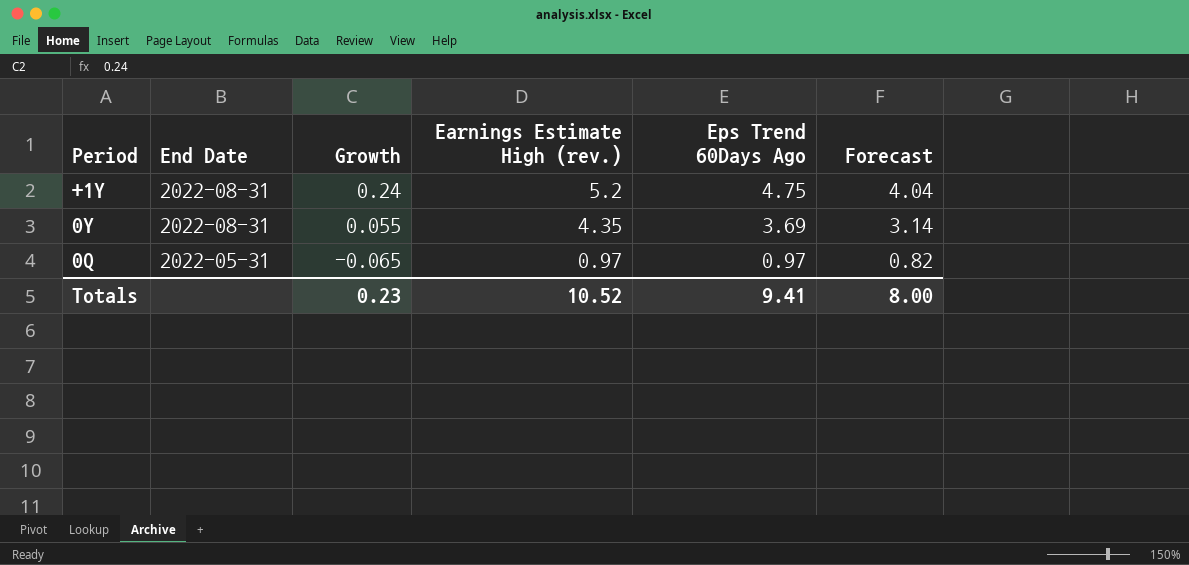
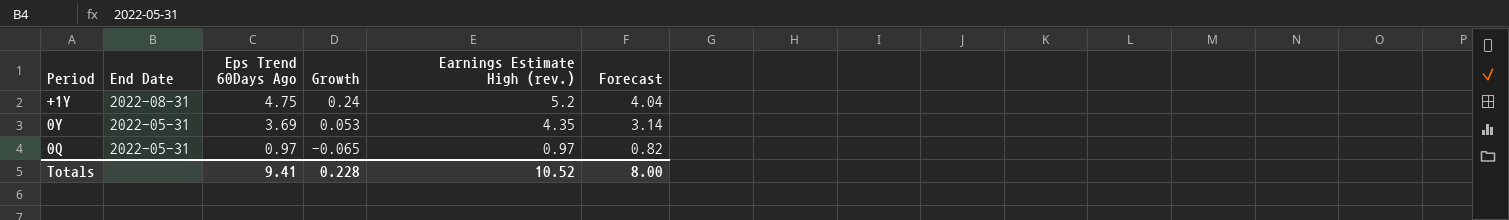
column Eps Trend 60Days Ago | position: 5 -> 3
0Y | End Date: 2022-08-31 -> 2022-05-31
0Y | Growth: 0.055 -> 0.053
Totals | Growth: 0.23 -> 0.228

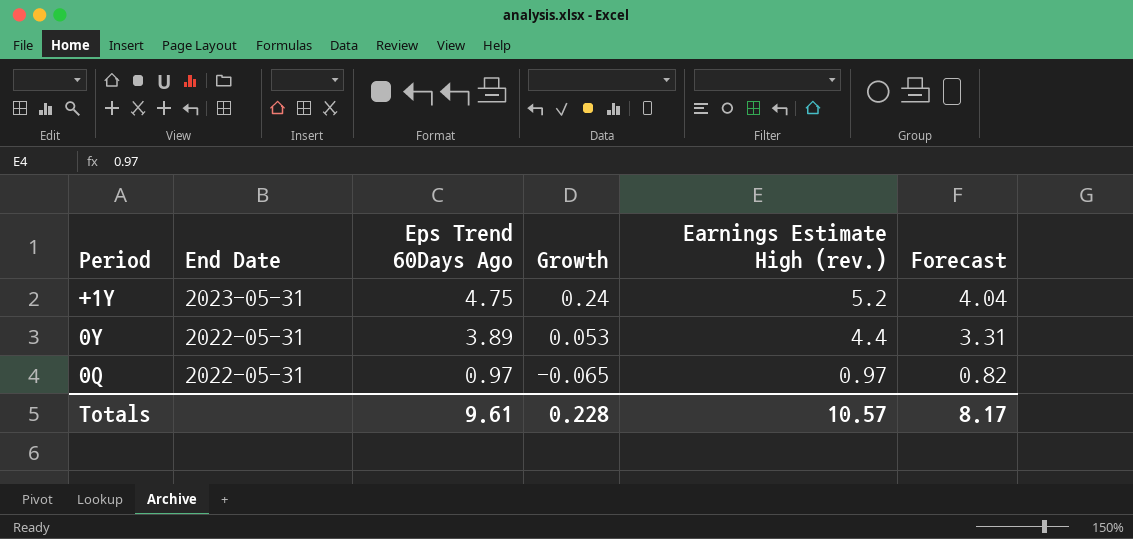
+1Y | End Date: 2022-08-31 -> 2023-05-31
0Y | Eps Trend 60Days Ago: 3.69 -> 3.89
0Y | Earnings Estimate High (rev.): 4.35 -> 4.4
0Y | Forecast: 3.14 -> 3.31
Totals | Eps Trend 60Days Ago: 9.41 -> 9.61
Totals | Earnings Estimate High (rev.): 10.52 -> 10.57
Totals | Forecast: 8.00 -> 8.17

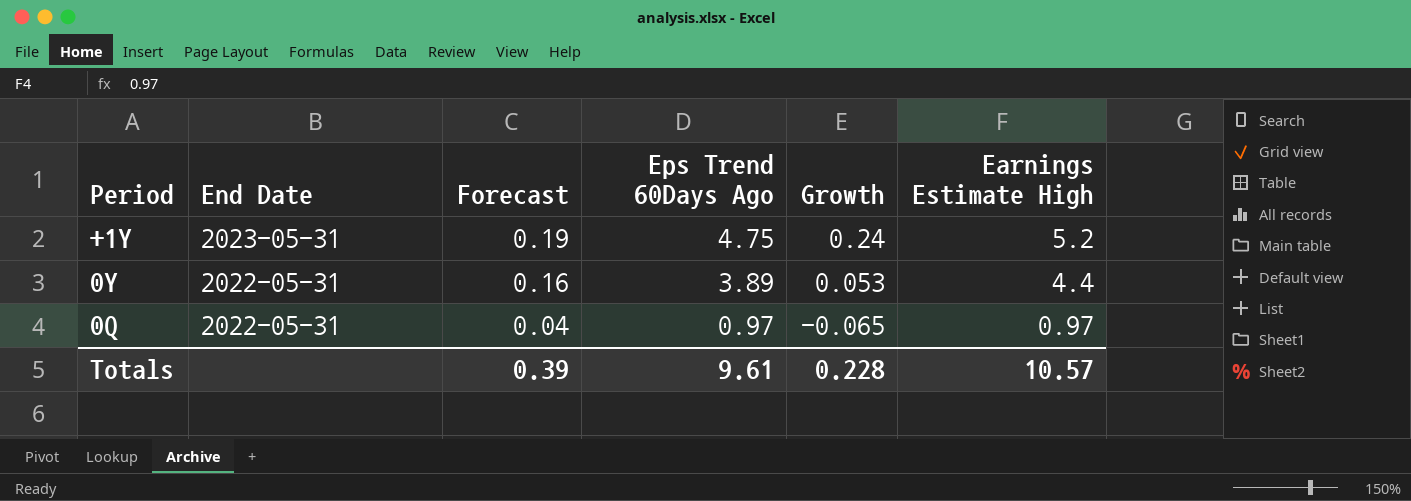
column Forecast | formula: [Eps Trend 60Days Ago] * 0.85 -> [Eps Trend 60Days Ago] * 0.04
column Forecast | position: 6 -> 3
column name: Earnings Estimate High (rev.) -> Earnings Estimate High
Totals | Forecast: 8.17 -> 0.39

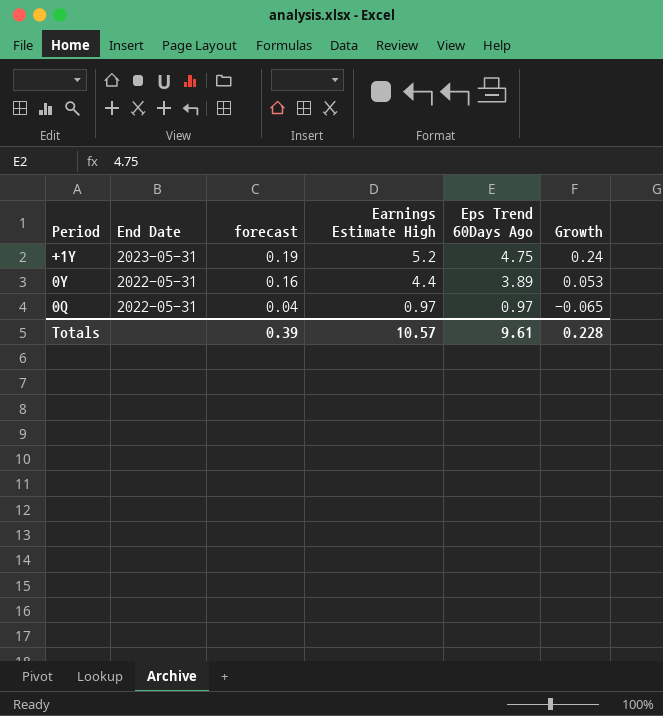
column name: Forecast -> forecast
column Earnings Estimate High | position: 6 -> 4

